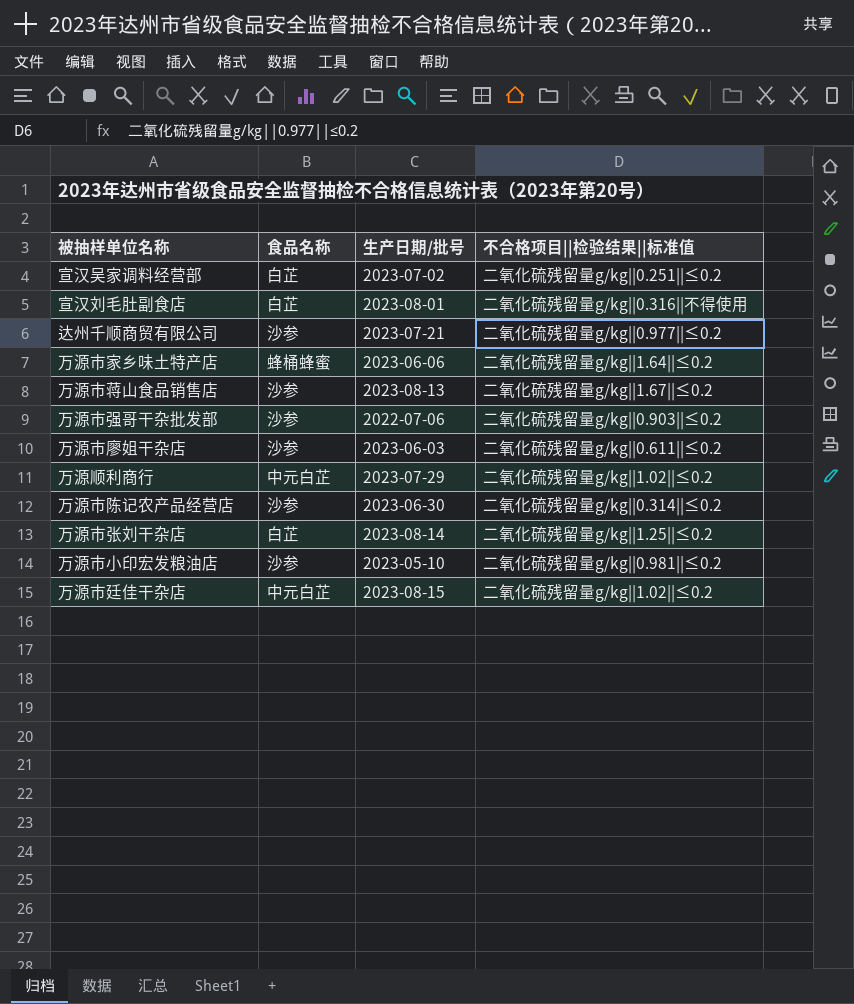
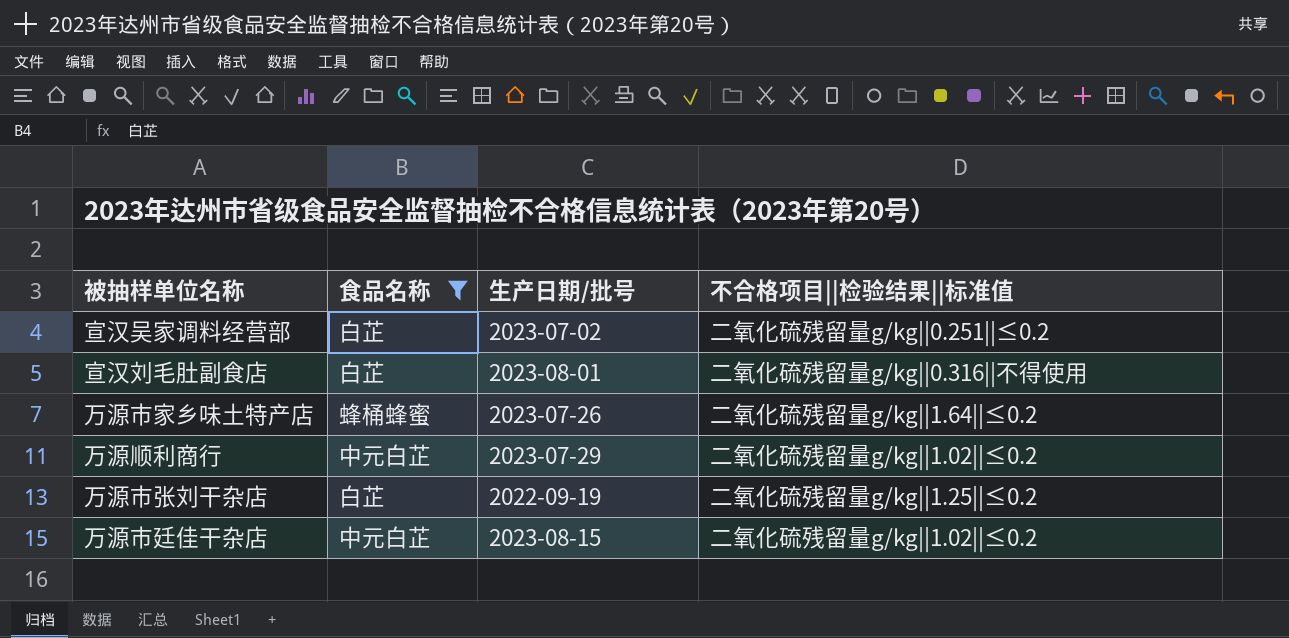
filter: none -> 食品名称 != 沙参
万源市家乡味土特产店 | 生产日期/批号: 2023-06-06 -> 2023-07-26
万源市张刘干杂店 | 生产日期/批号: 2023-08-14 -> 2022-09-19

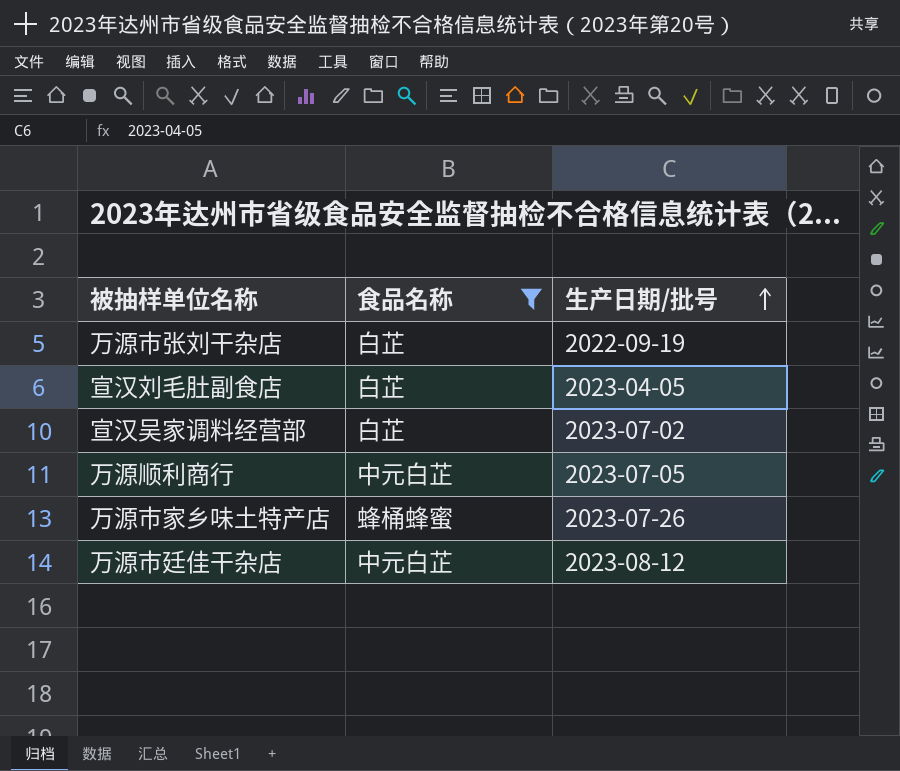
row order: none -> 生产日期/批号 ascending
column 不合格项目||检验结果||标准值 | position: 4 -> none
宣汉刘毛肚副食店 | 生产日期/批号: 2023-08-01 -> 2023-04-05
万源顺利商行 | 生产日期/批号: 2023-07-29 -> 2023-07-05
万源市廷佳干杂店 | 生产日期/批号: 2023-08-15 -> 2023-08-12

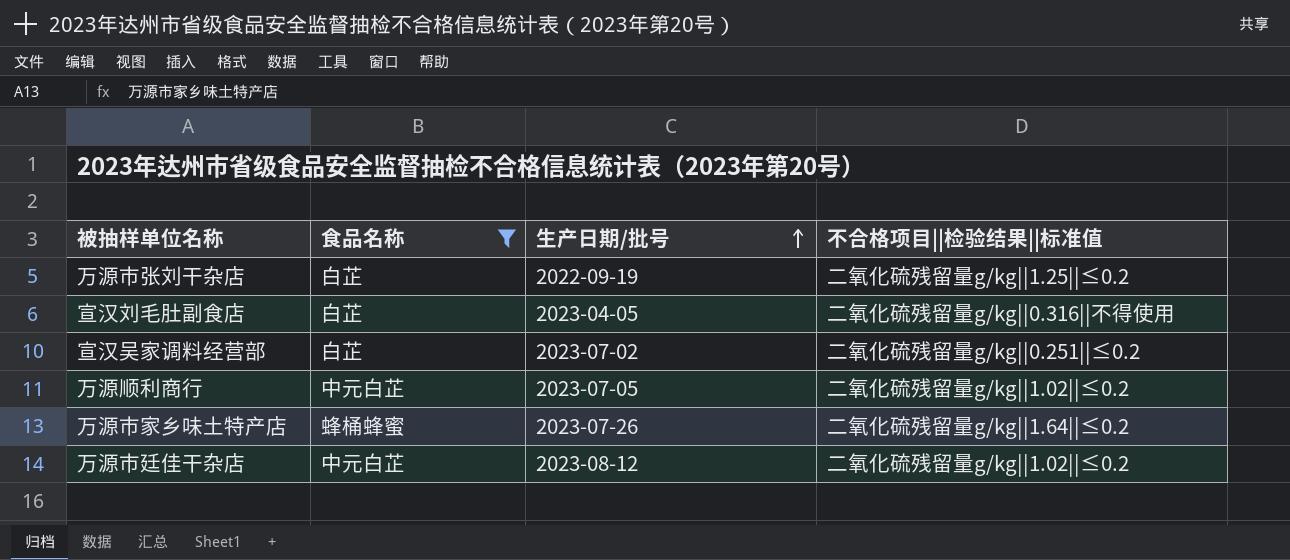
column 不合格项目||检验结果||标准值 | position: none -> 4

